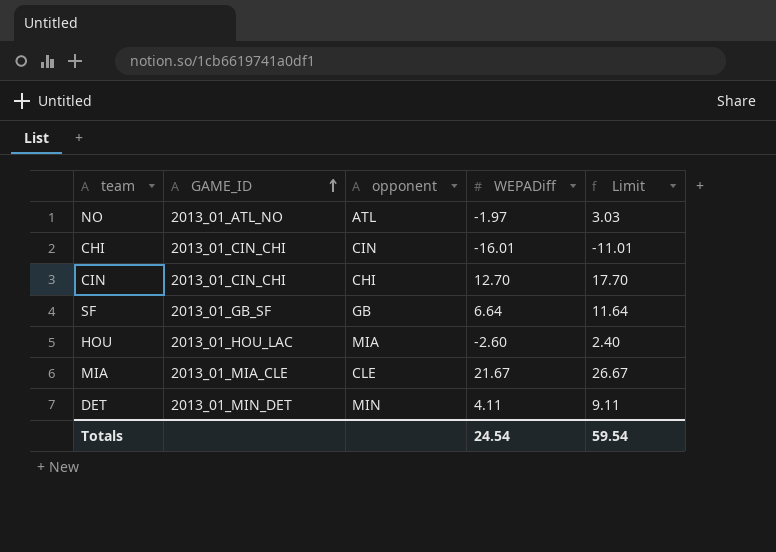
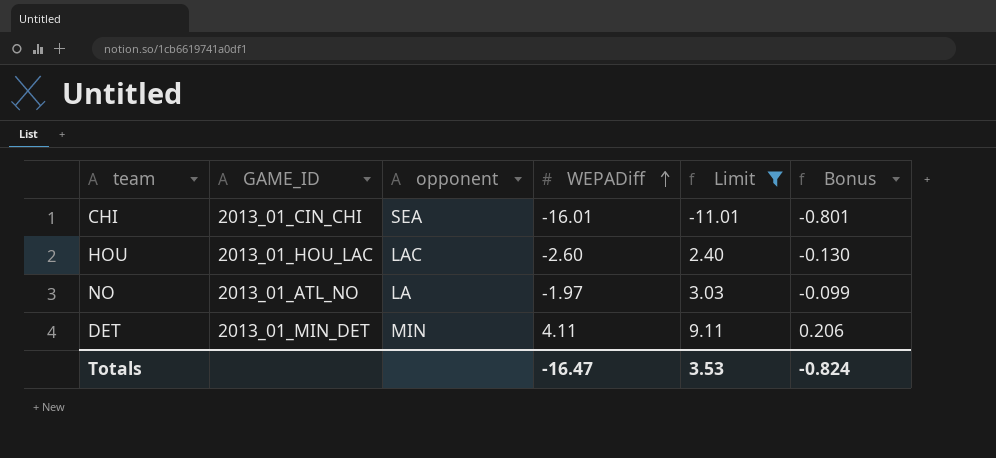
filter: none -> Limit <= 9.11
row order: GAME_ID ascending -> WEPADiff ascending
column Bonus | formula: none -> [WEPADiff] * 0.05
CHI | opponent: CIN -> SEA
HOU | opponent: MIA -> LAC
NO | opponent: ATL -> LA
Totals | WEPADiff: 24.54 -> -16.47
Totals | Limit: 59.54 -> 3.53

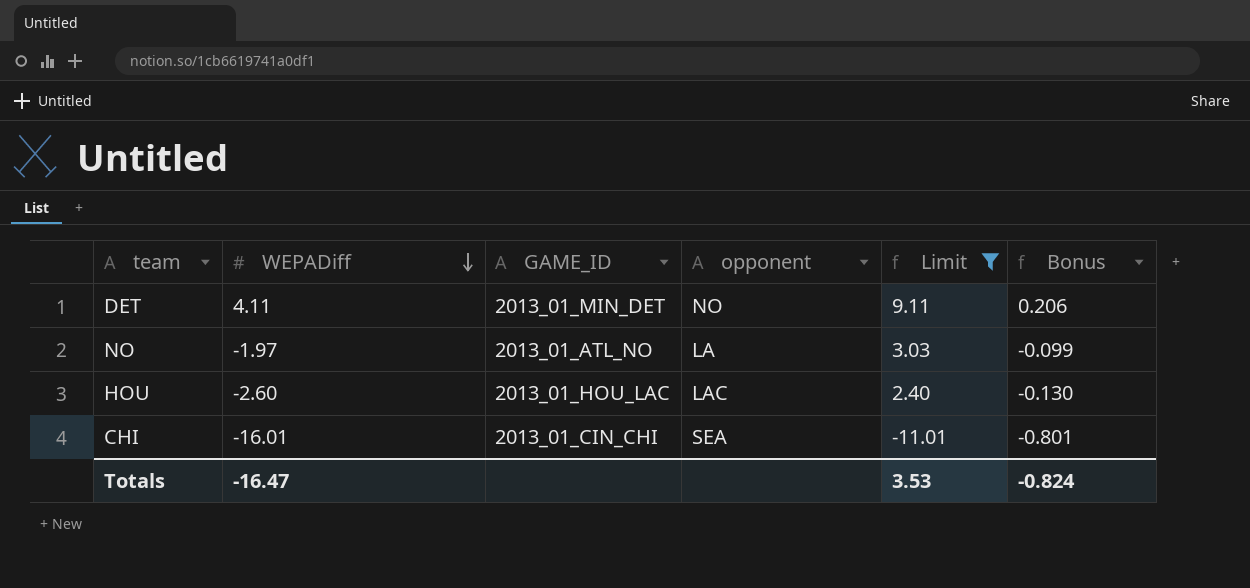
row order: WEPADiff ascending -> WEPADiff descending
column WEPADiff | position: 4 -> 2
DET | opponent: MIN -> NO

